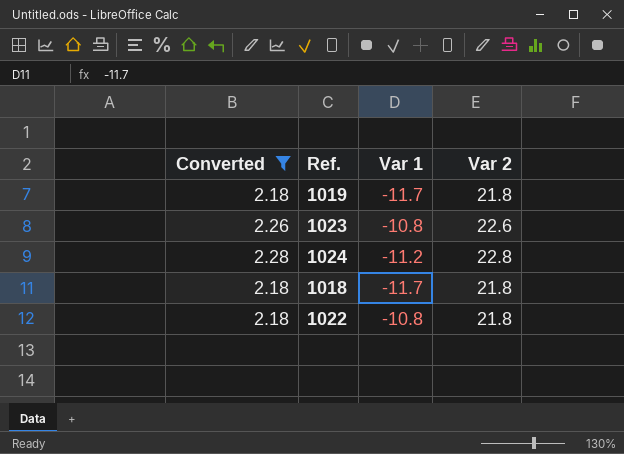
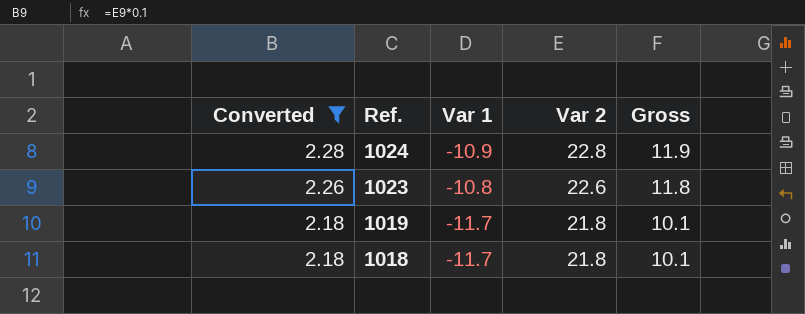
row order: none -> Converted descending
column Gross | formula: none -> [Var 1] + [Var 2]
row 1022: 2.18 | -10.8 | 21.8 -> none
1024 | Var 1: -11.2 -> -10.9

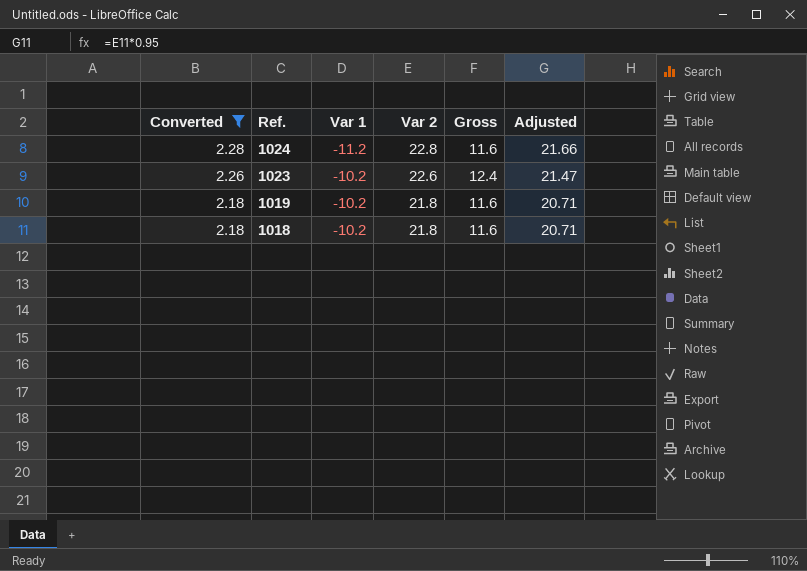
column Adjusted | formula: none -> [Var 2] * 0.95
1024 | Var 1: -10.9 -> -11.2
1024 | Gross: 11.9 -> 11.6
1023 | Var 1: -10.8 -> -10.2
1023 | Gross: 11.8 -> 12.4
1019 | Var 1: -11.7 -> -10.2
1019 | Gross: 10.1 -> 11.6
1018 | Var 1: -11.7 -> -10.2
1018 | Gross: 10.1 -> 11.6

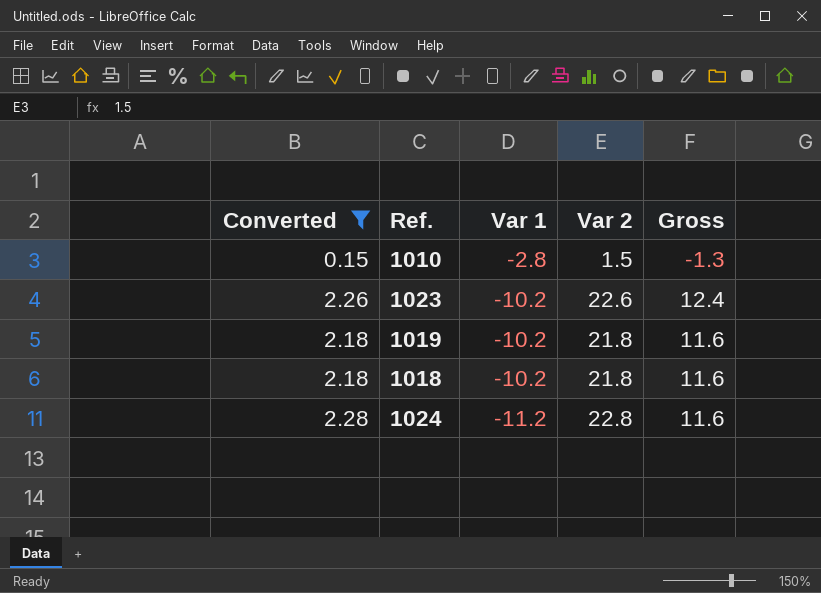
row order: Converted descending -> Var 1 descending
column Adjusted | formula: [Var 2] * 0.95 -> none
row 1010: none -> 0.15 | -2.8 | 1.5 | -1.3

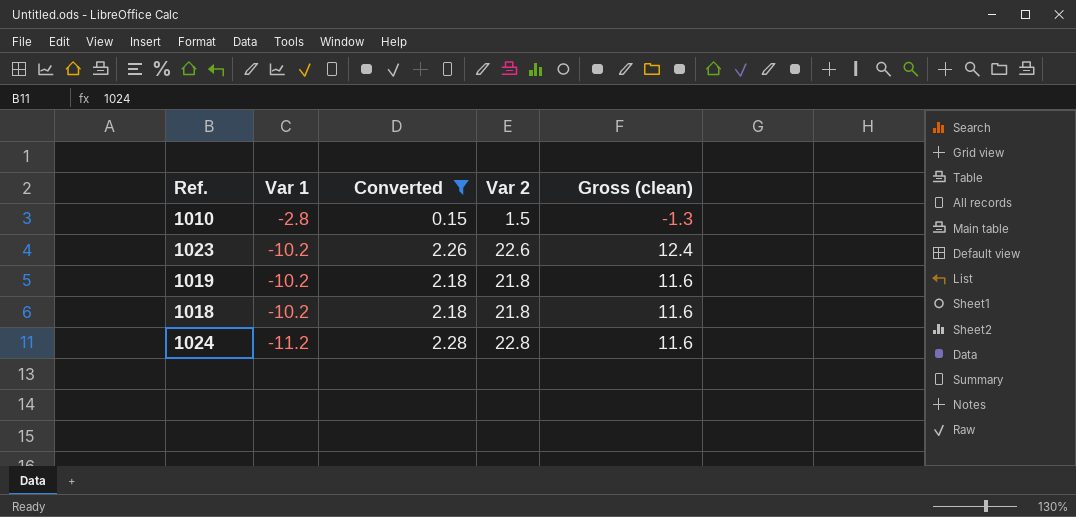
column Converted | position: 1 -> 3
column name: Gross -> Gross (clean)

